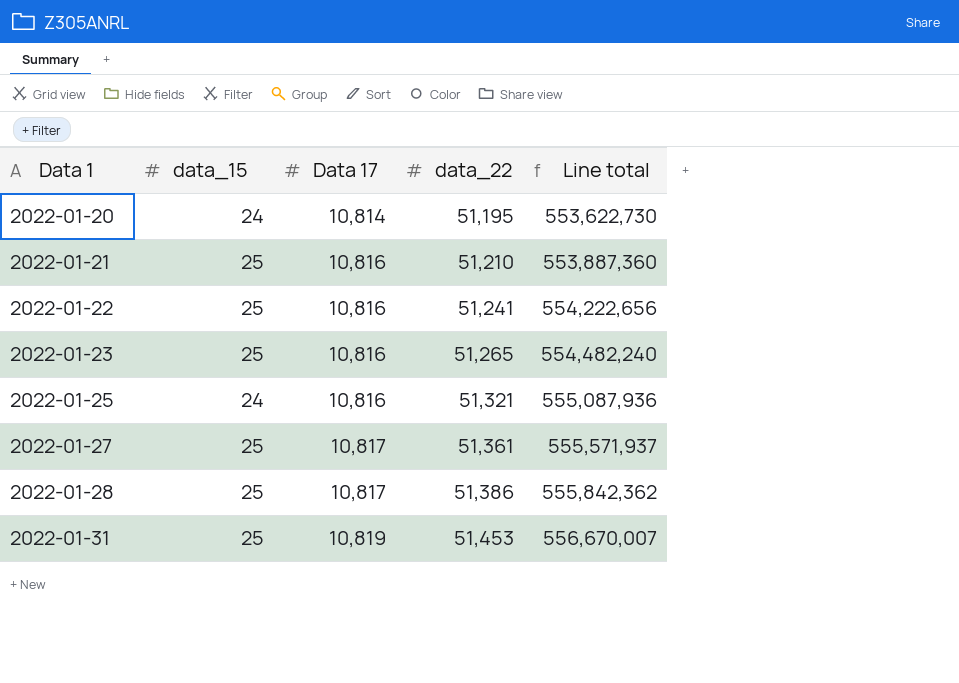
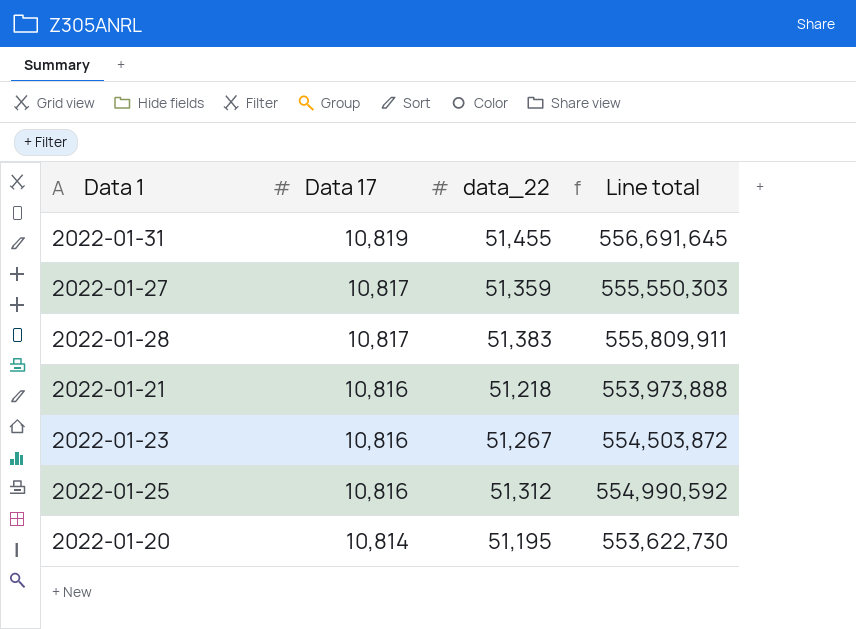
row order: Data 1 ascending -> Data 17 descending
column data_15 | position: 2 -> none
row 2022-01-22: 25 | 10,816 | 51,241 | 554,222,656 -> none
2022-01-31 | data_22: 51,453 -> 51,455
2022-01-31 | Line total: 556,670,007 -> 556,691,645
2022-01-27 | data_22: 51,361 -> 51,359
2022-01-27 | Line total: 555,571,937 -> 555,550,303
2022-01-28 | data_22: 51,386 -> 51,383
2022-01-28 | Line total: 555,842,362 -> 555,809,911
2022-01-21 | data_22: 51,210 -> 51,218
2022-01-21 | Line total: 553,887,360 -> 553,973,888
2022-01-23 | data_22: 51,265 -> 51,267
2022-01-23 | Line total: 554,482,240 -> 554,503,872
2022-01-25 | data_22: 51,321 -> 51,312
2022-01-25 | Line total: 555,087,936 -> 554,990,592

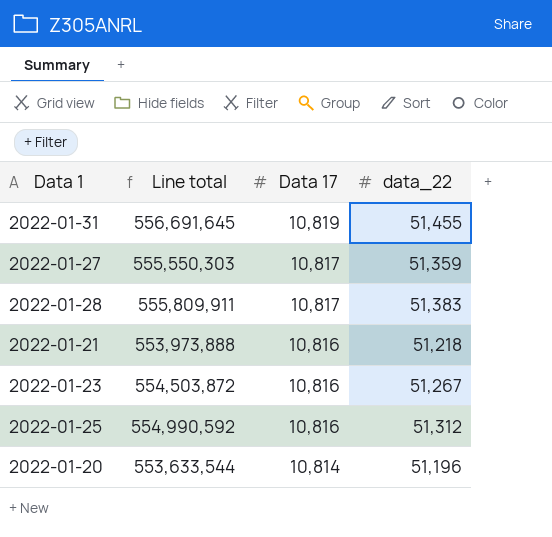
column Line total | position: 4 -> 2
2022-01-20 | Line total: 553,622,730 -> 553,633,544
2022-01-20 | data_22: 51,195 -> 51,196

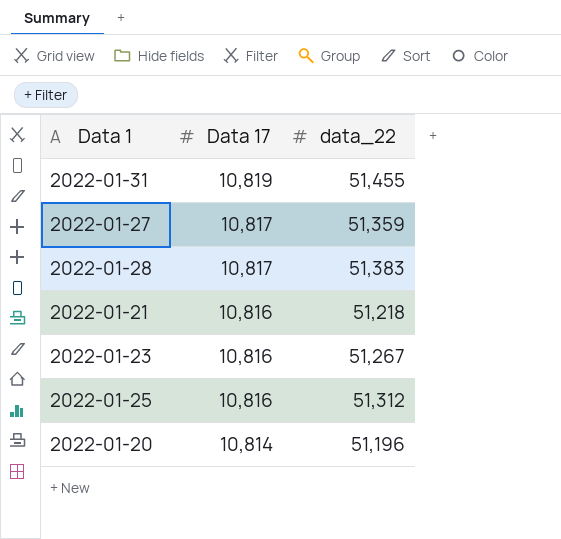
column Line total | formula: [Data 17] * [data_22] -> none

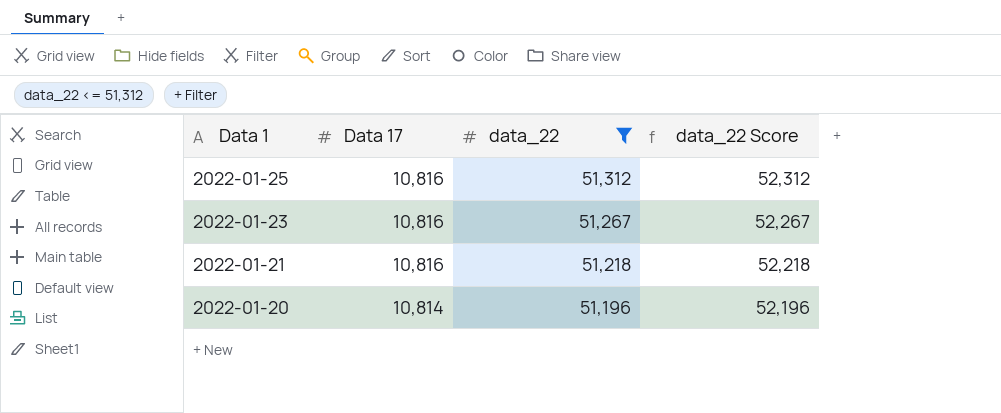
filter: none -> data_22 <= 51,312
row order: Data 17 descending -> Data 1 descending
column data_22 Score | formula: none -> [data_22] + 1000

